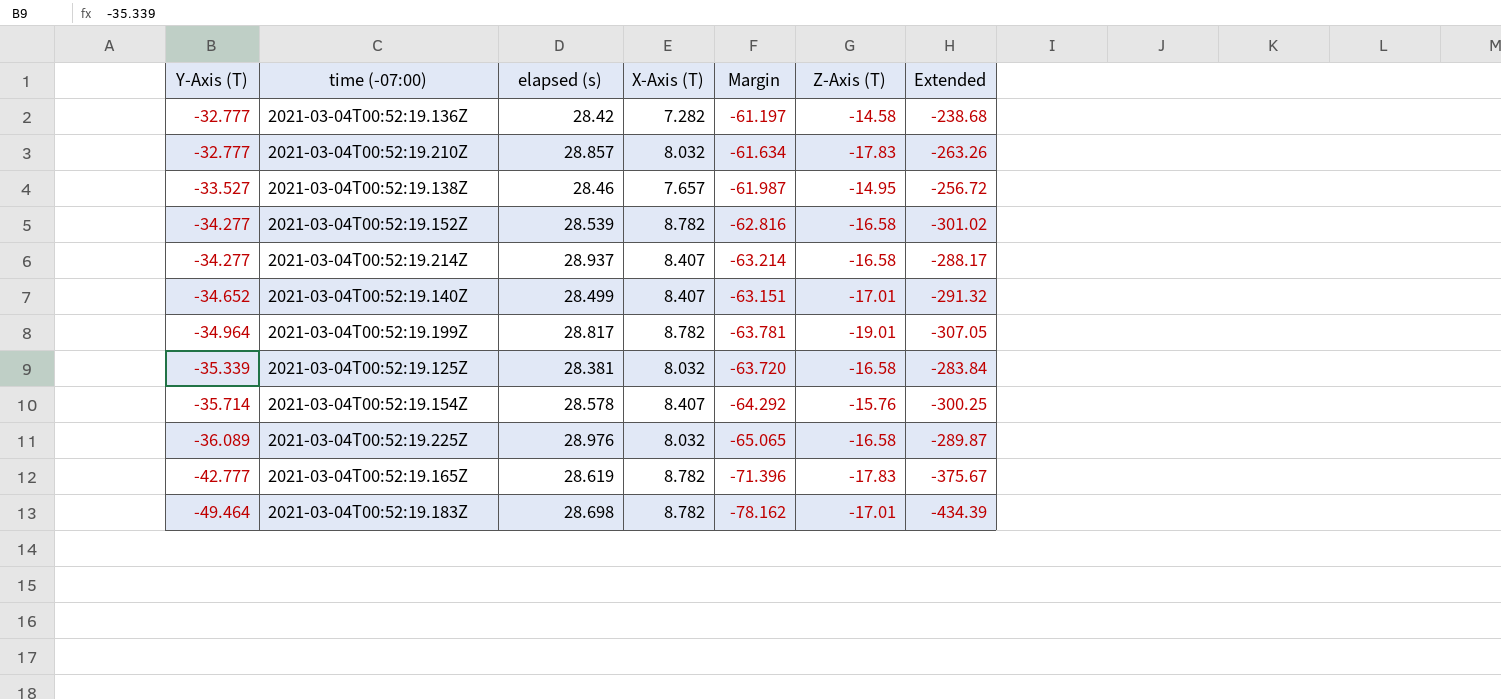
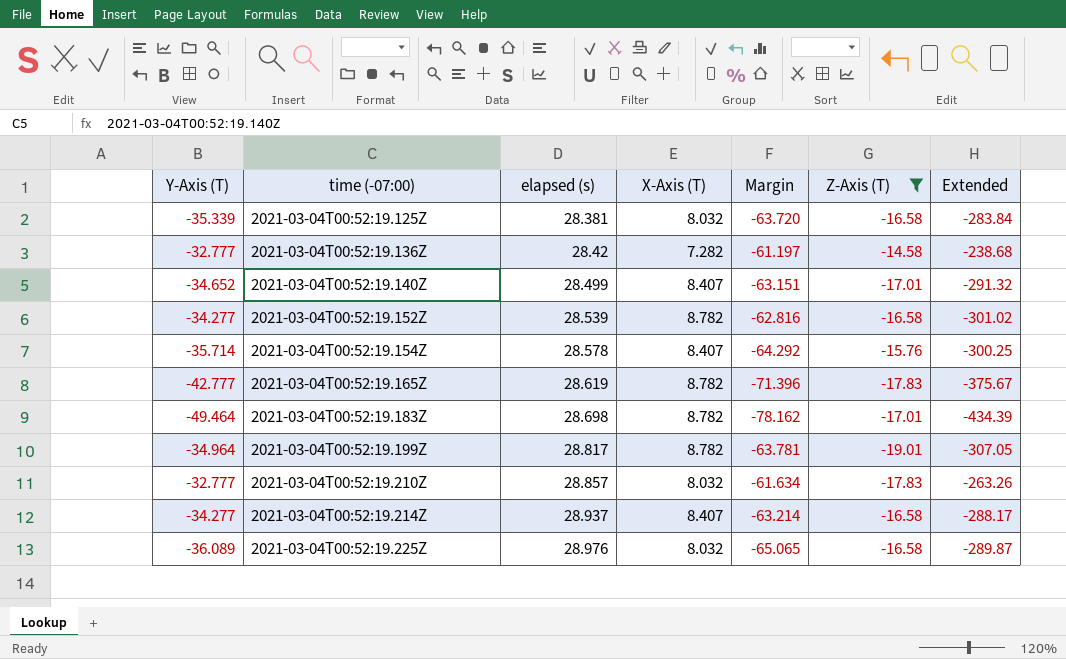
filter: none -> Z-Axis (T) != -14.95
row order: Y-Axis (T) descending -> time (-07:00) ascending

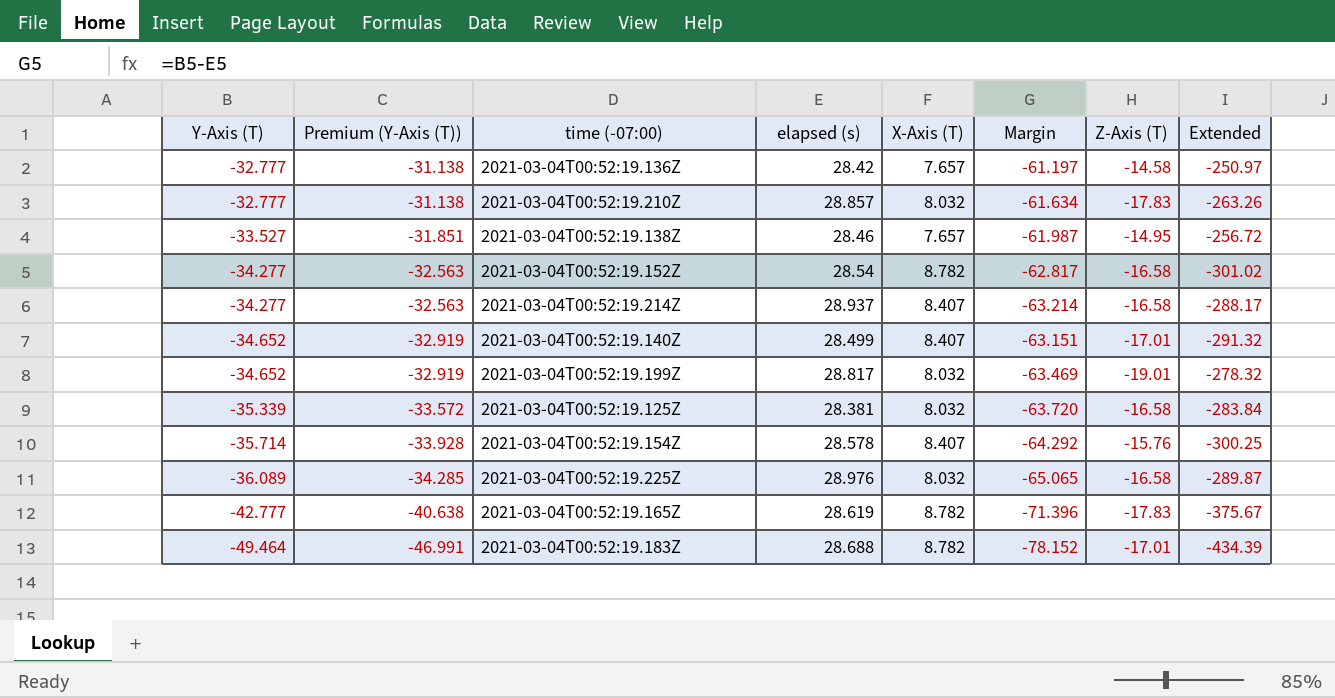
filter: Z-Axis (T) != -14.95 -> none
row order: time (-07:00) ascending -> Y-Axis (T) descending
column Premium (Y-Axis (T)) | formula: none -> [Y-Axis (T)] * 0.95
2021-03-04T00:52:19.136Z | X-Axis (T): 7.282 -> 7.657
2021-03-04T00:52:19.136Z | Extended: -238.68 -> -250.97
2021-03-04T00:52:19.152Z | elapsed (s): 28.539 -> 28.54
2021-03-04T00:52:19.152Z | Margin: -62.816 -> -62.817
2021-03-04T00:52:19.199Z | Y-Axis (T): -34.964 -> -34.652
2021-03-04T00:52:19.199Z | X-Axis (T): 8.782 -> 8.032
2021-03-04T00:52:19.199Z | Margin: -63.781 -> -63.469
2021-03-04T00:52:19.199Z | Extended: -307.05 -> -278.32
2021-03-04T00:52:19.183Z | elapsed (s): 28.698 -> 28.688
2021-03-04T00:52:19.183Z | Margin: -78.162 -> -78.152

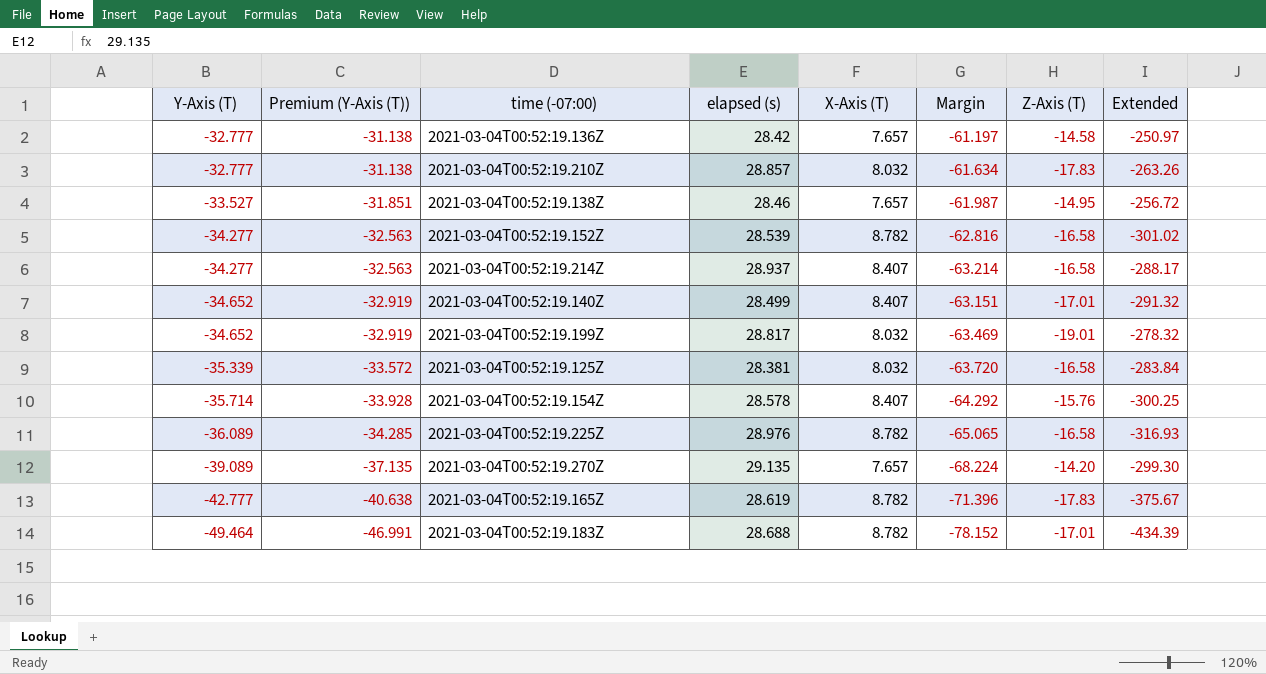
2021-03-04T00:52:19.152Z | elapsed (s): 28.54 -> 28.539
2021-03-04T00:52:19.152Z | Margin: -62.817 -> -62.816
2021-03-04T00:52:19.225Z | X-Axis (T): 8.032 -> 8.782
2021-03-04T00:52:19.225Z | Extended: -289.87 -> -316.93
row 2021-03-04T00:52:19.270Z: none -> -39.089 | -37.135 | 29.135 | 7.657 | -68.224 | -14.20 | -299.30

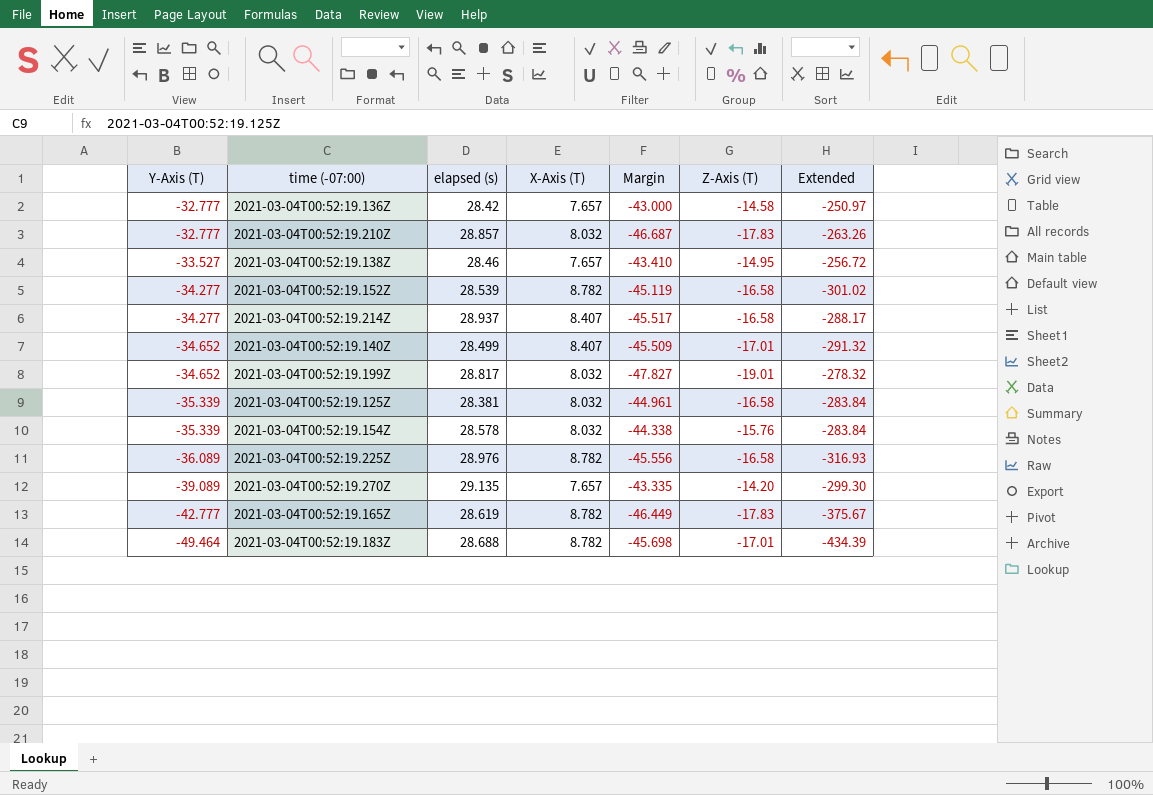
column Premium (Y-Axis (T)) | formula: [Y-Axis (T)] * 0.95 -> none
column Margin | formula: [Y-Axis (T)] - [elapsed (s)] -> [Z-Axis (T)] - [elapsed (s)]
2021-03-04T00:52:19.154Z | Y-Axis (T): -35.714 -> -35.339
2021-03-04T00:52:19.154Z | X-Axis (T): 8.407 -> 8.032
2021-03-04T00:52:19.154Z | Extended: -300.25 -> -283.84

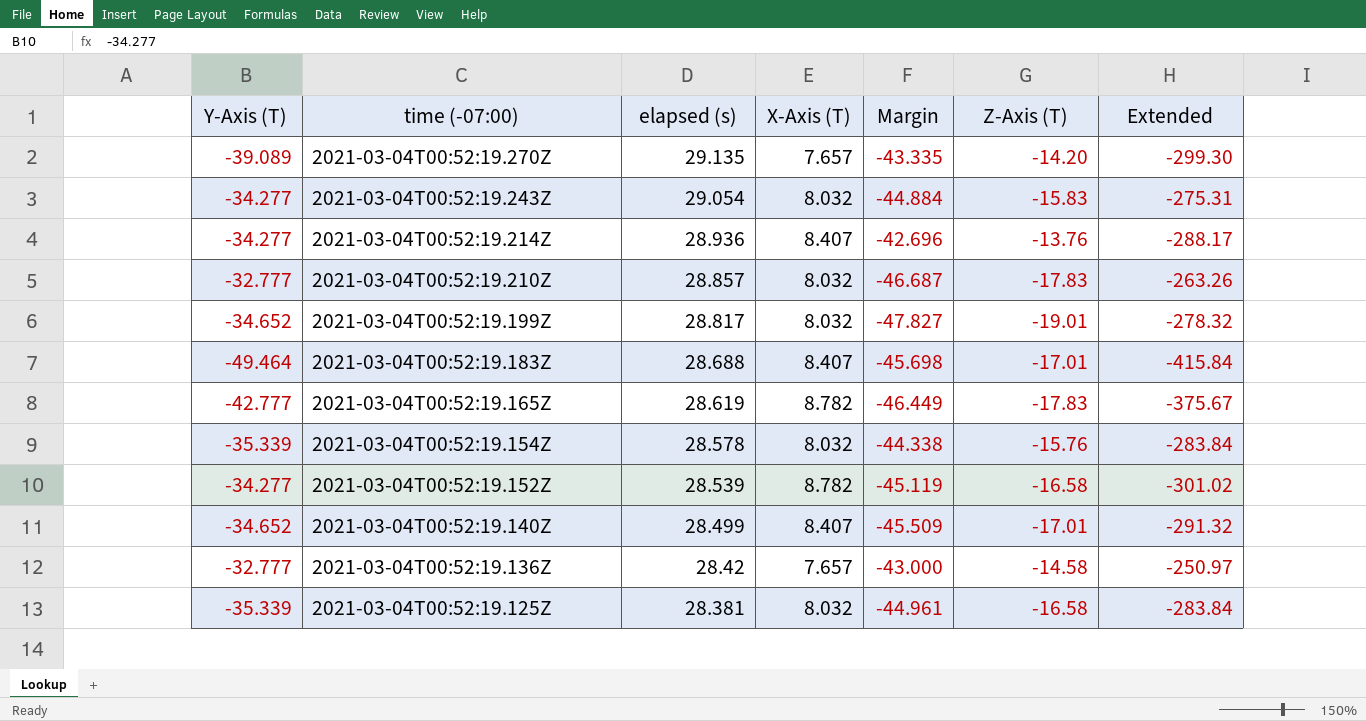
row order: Y-Axis (T) descending -> time (-07:00) descending
row 2021-03-04T00:52:19.138Z: -33.527 | 28.46 | 7.657 | -43.410 | -14.95 | -256.72 -> none
row 2021-03-04T00:52:19.225Z: -36.089 | 28.976 | 8.782 | -45.556 | -16.58 | -316.93 -> none
row 2021-03-04T00:52:19.243Z: none -> -34.277 | 29.054 | 8.032 | -44.884 | -15.83 | -275.31
2021-03-04T00:52:19.214Z | elapsed (s): 28.937 -> 28.936
2021-03-04T00:52:19.214Z | Margin: -45.517 -> -42.696
2021-03-04T00:52:19.214Z | Z-Axis (T): -16.58 -> -13.76
2021-03-04T00:52:19.183Z | X-Axis (T): 8.782 -> 8.407
2021-03-04T00:52:19.183Z | Extended: -434.39 -> -415.84

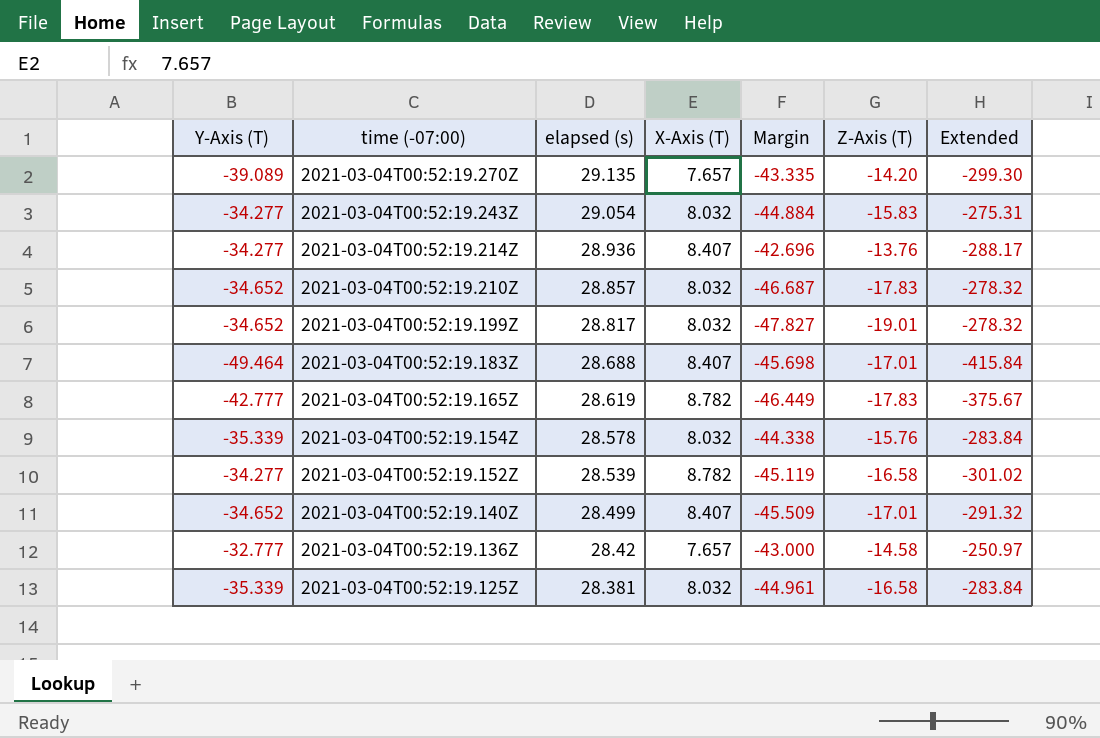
2021-03-04T00:52:19.210Z | Y-Axis (T): -32.777 -> -34.652
2021-03-04T00:52:19.210Z | Extended: -263.26 -> -278.32

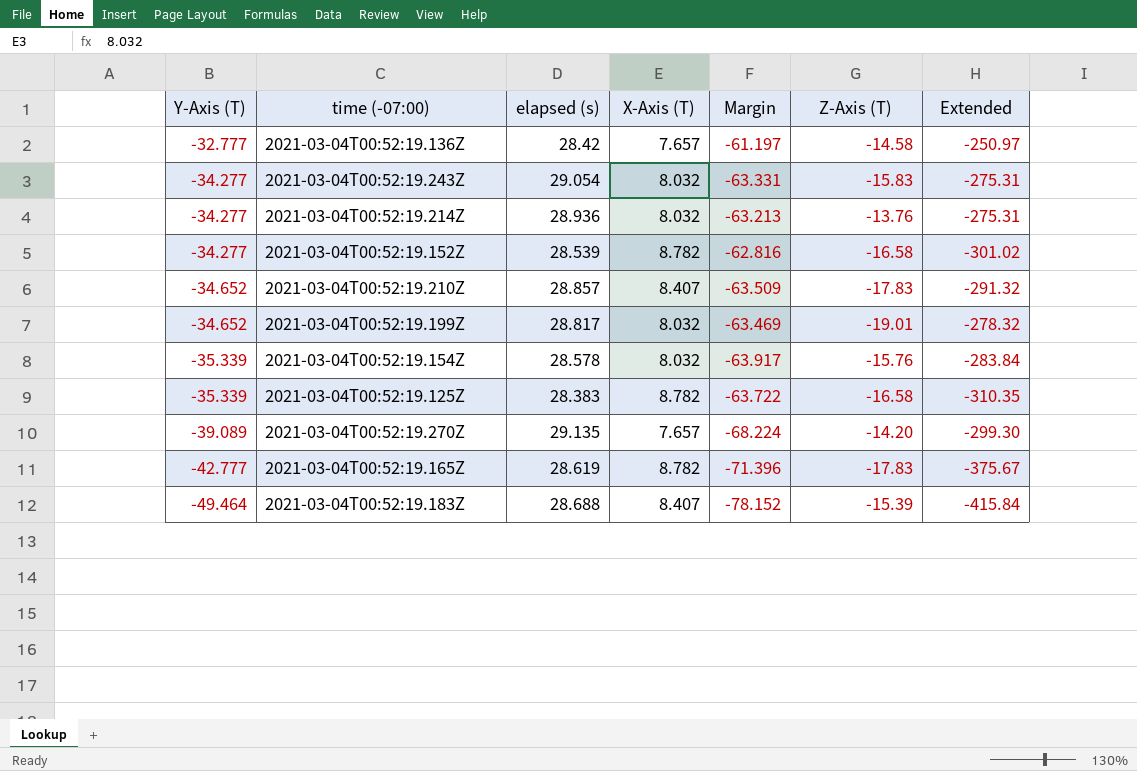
row order: time (-07:00) descending -> Y-Axis (T) descending
column Margin | formula: [Z-Axis (T)] - [elapsed (s)] -> [Y-Axis (T)] - [elapsed (s)]
row 2021-03-04T00:52:19.140Z: -34.652 | 28.499 | 8.407 | -45.509 | -17.01 | -291.32 -> none
2021-03-04T00:52:19.214Z | X-Axis (T): 8.407 -> 8.032
2021-03-04T00:52:19.214Z | Extended: -288.17 -> -275.31
2021-03-04T00:52:19.210Z | X-Axis (T): 8.032 -> 8.407
2021-03-04T00:52:19.210Z | Extended: -278.32 -> -291.32
2021-03-04T00:52:19.125Z | elapsed (s): 28.381 -> 28.383
2021-03-04T00:52:19.125Z | X-Axis (T): 8.032 -> 8.782
2021-03-04T00:52:19.125Z | Extended: -283.84 -> -310.35
2021-03-04T00:52:19.183Z | Z-Axis (T): -17.01 -> -15.39

